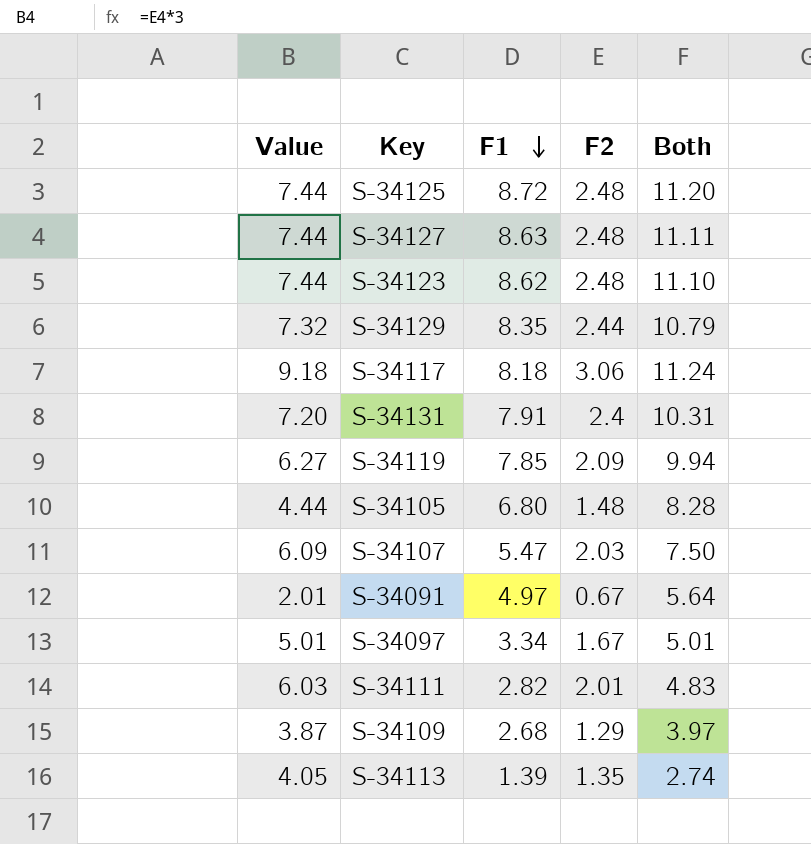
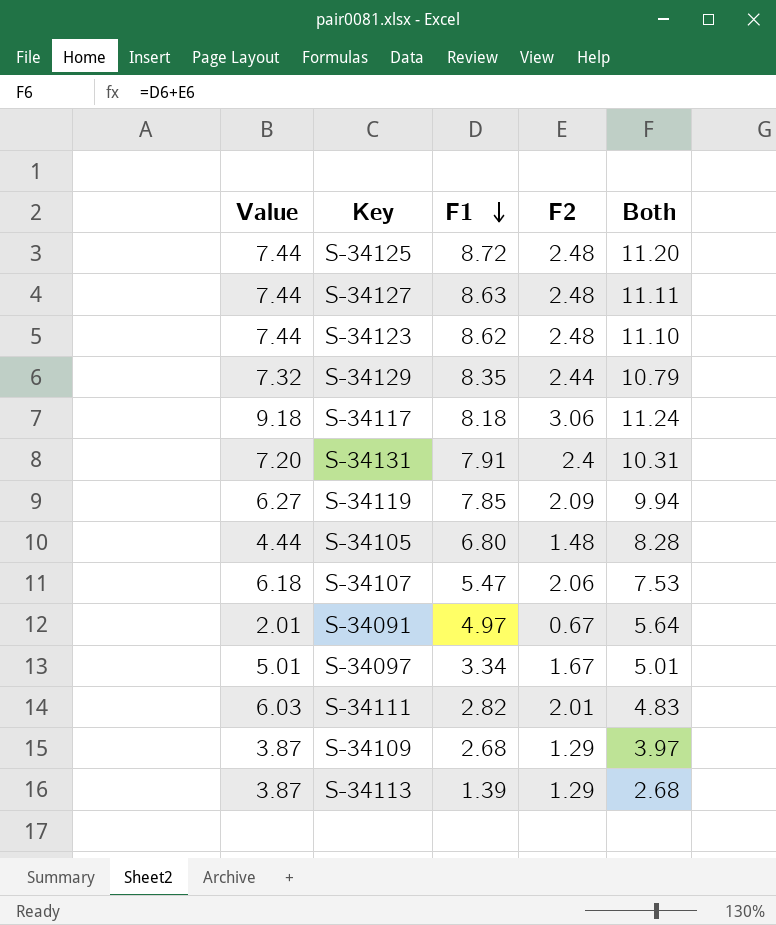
S-34107 | Value: 6.09 -> 6.18
S-34107 | F2: 2.03 -> 2.06
S-34107 | Both: 7.50 -> 7.53
S-34113 | Value: 4.05 -> 3.87
S-34113 | F2: 1.35 -> 1.29
S-34113 | Both: 2.74 -> 2.68

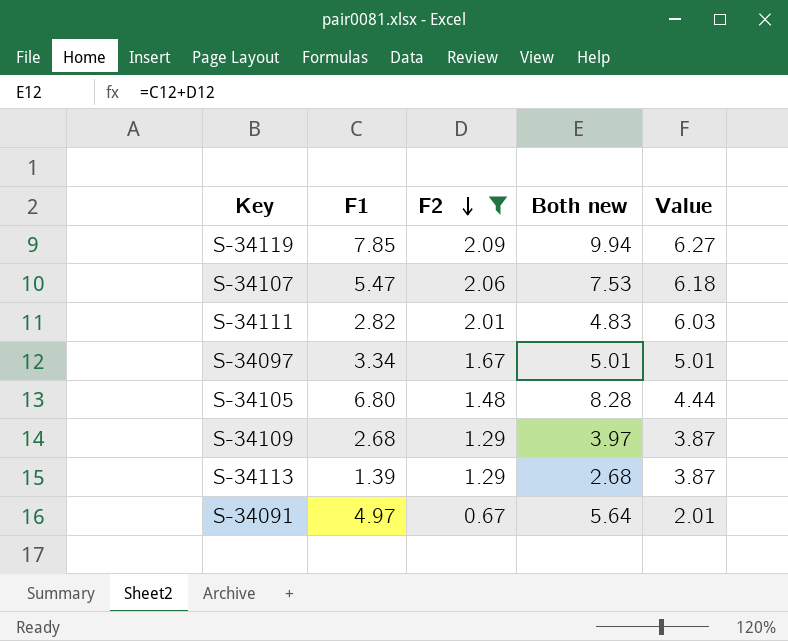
filter: none -> F2 <= 2.09
row order: F1 descending -> F2 descending
column name: Both -> Both new
column Value | position: 1 -> 5

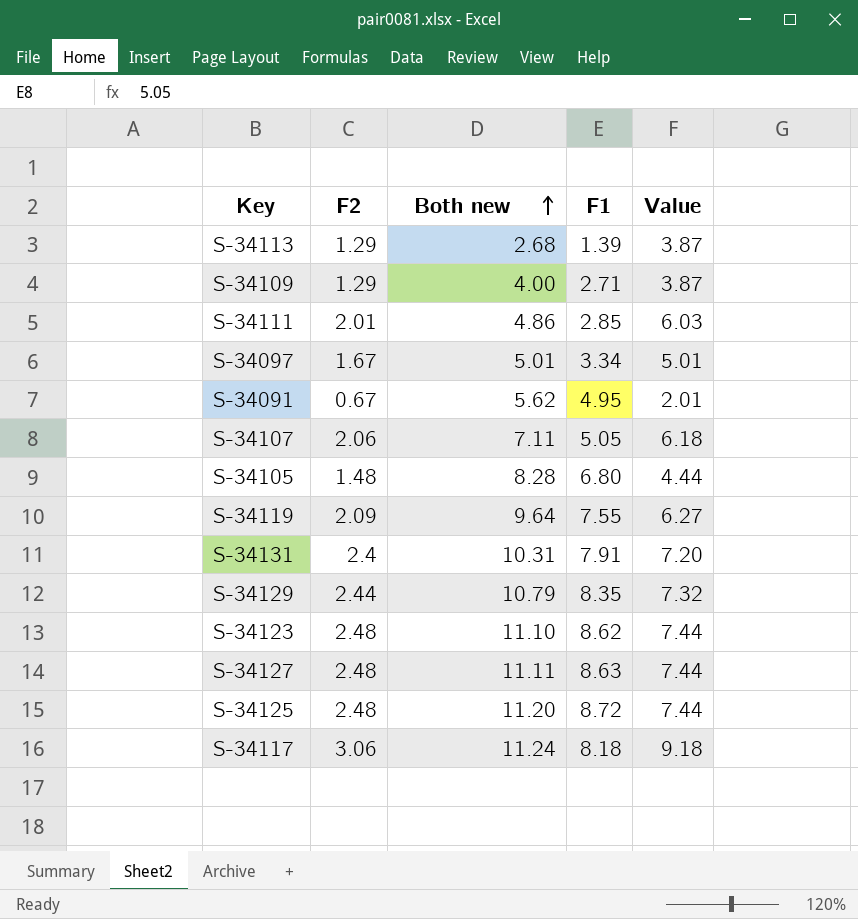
filter: F2 <= 2.09 -> none
row order: F2 descending -> Both new ascending
column F1 | position: 2 -> 4
S-34109 | Both new: 3.97 -> 4.00
S-34109 | F1: 2.68 -> 2.71
S-34111 | Both new: 4.83 -> 4.86
S-34111 | F1: 2.82 -> 2.85
S-34091 | Both new: 5.64 -> 5.62
S-34091 | F1: 4.97 -> 4.95
S-34107 | Both new: 7.53 -> 7.11
S-34107 | F1: 5.47 -> 5.05
S-34119 | Both new: 9.94 -> 9.64
S-34119 | F1: 7.85 -> 7.55

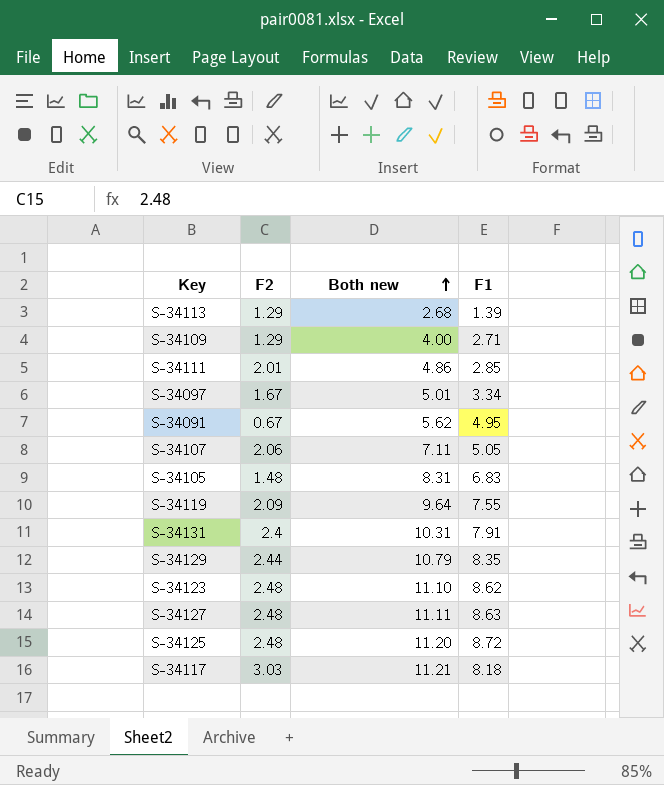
column Value | formula: [F2] * 3 -> none
S-34105 | Both new: 8.28 -> 8.31
S-34105 | F1: 6.80 -> 6.83
S-34117 | F2: 3.06 -> 3.03
S-34117 | Both new: 11.24 -> 11.21

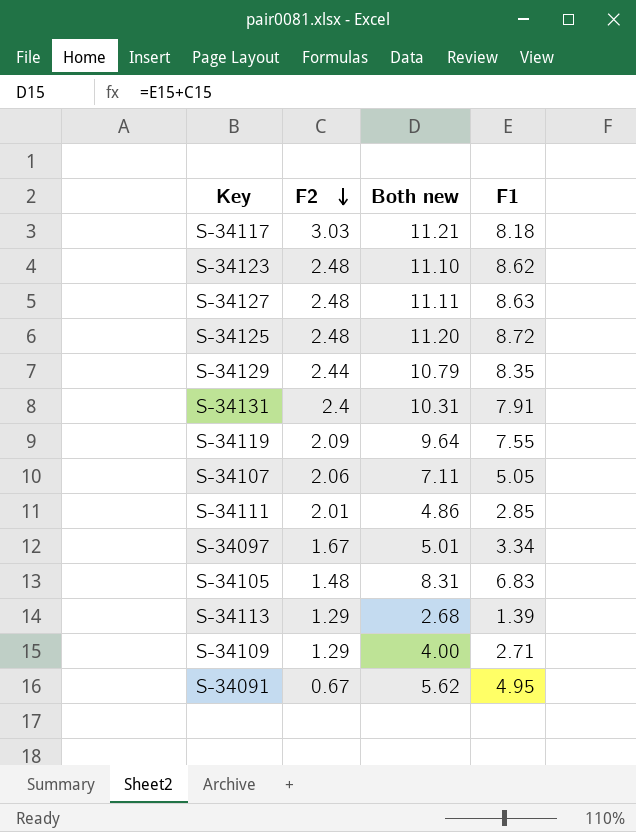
row order: Both new ascending -> F2 descending

